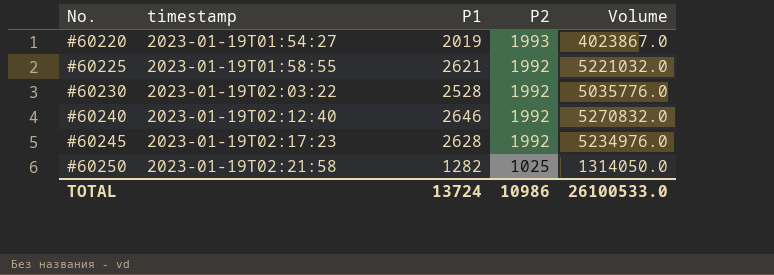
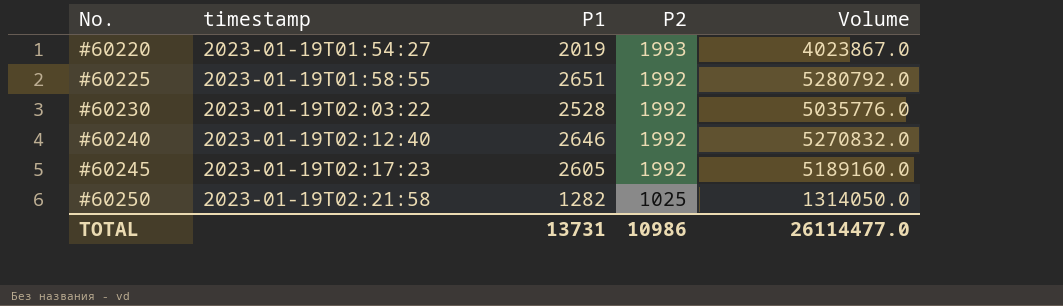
#60225 | P1: 2621 -> 2651
#60225 | Volume: 5221032.0 -> 5280792.0
#60245 | P1: 2628 -> 2605
#60245 | Volume: 5234976.0 -> 5189160.0
TOTAL | P1: 13724 -> 13731
TOTAL | Volume: 26100533.0 -> 26114477.0

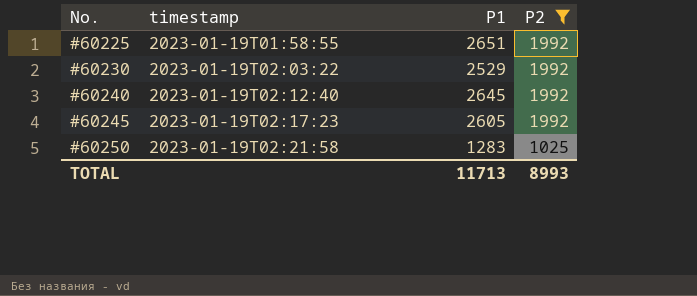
filter: none -> P2 != 1993
column Volume | formula: [P1] * [P2] -> none
#60230 | P1: 2528 -> 2529
#60240 | P1: 2646 -> 2645
#60250 | P1: 1282 -> 1283
TOTAL | P1: 13731 -> 11713
TOTAL | P2: 10986 -> 8993

